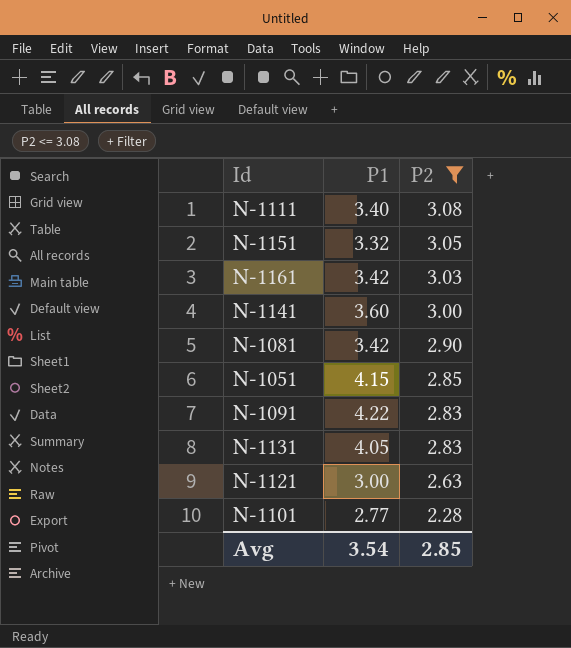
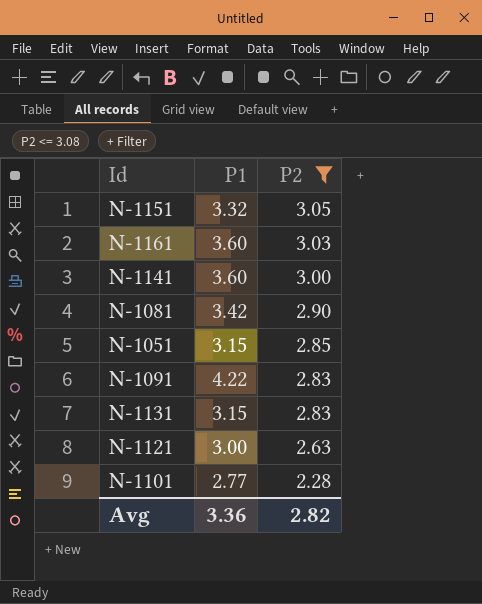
row N-1111: 3.40 | 3.08 -> none
N-1161 | P1: 3.42 -> 3.60
N-1051 | P1: 4.15 -> 3.15
N-1131 | P1: 4.05 -> 3.15
Avg | P1: 3.54 -> 3.36
Avg | P2: 2.85 -> 2.82

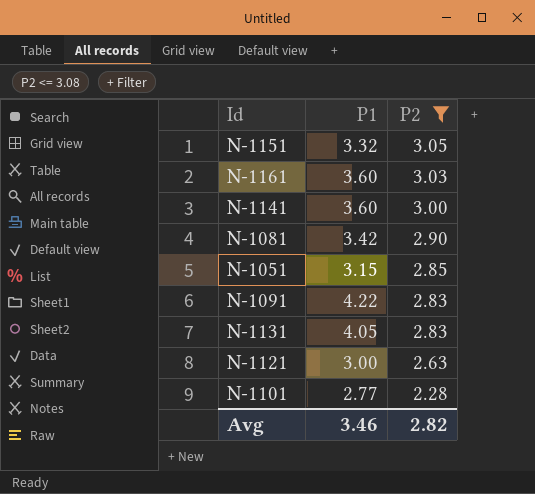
N-1131 | P1: 3.15 -> 4.05
Avg | P1: 3.36 -> 3.46

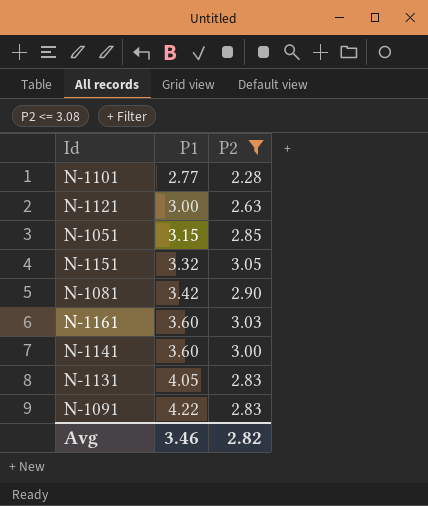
row order: P2 descending -> P1 ascending

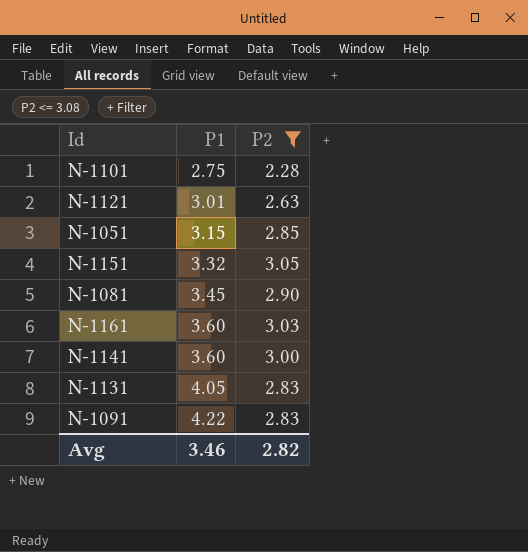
N-1101 | P1: 2.77 -> 2.75
N-1121 | P1: 3.00 -> 3.01
N-1081 | P1: 3.42 -> 3.45

